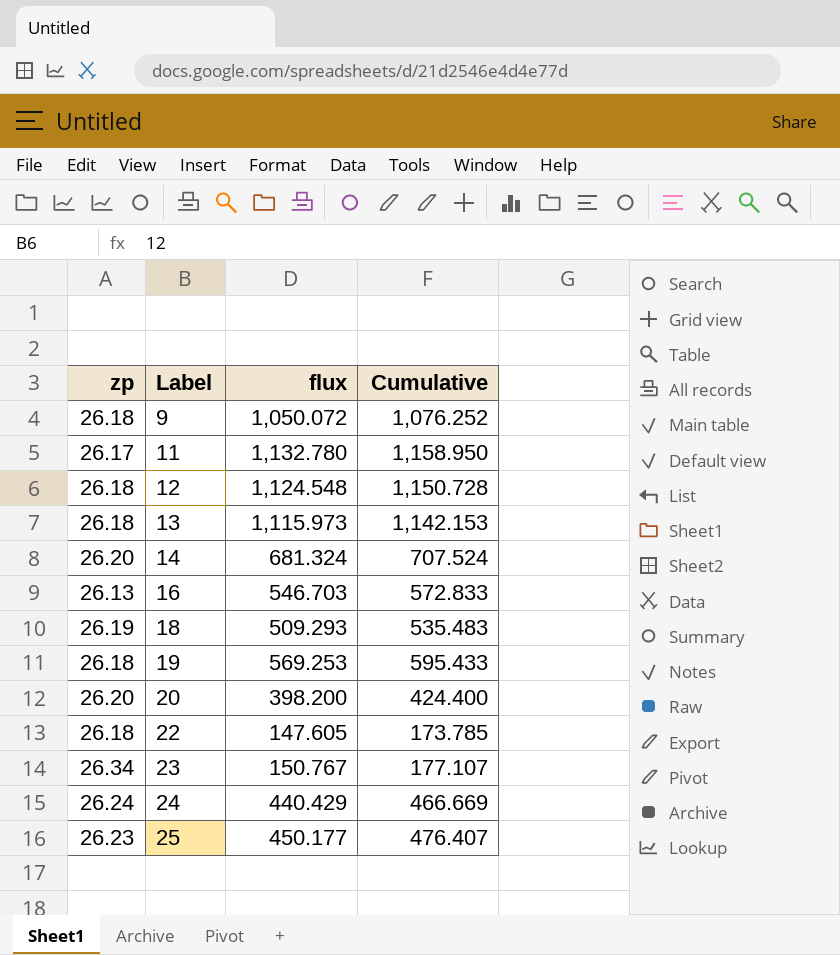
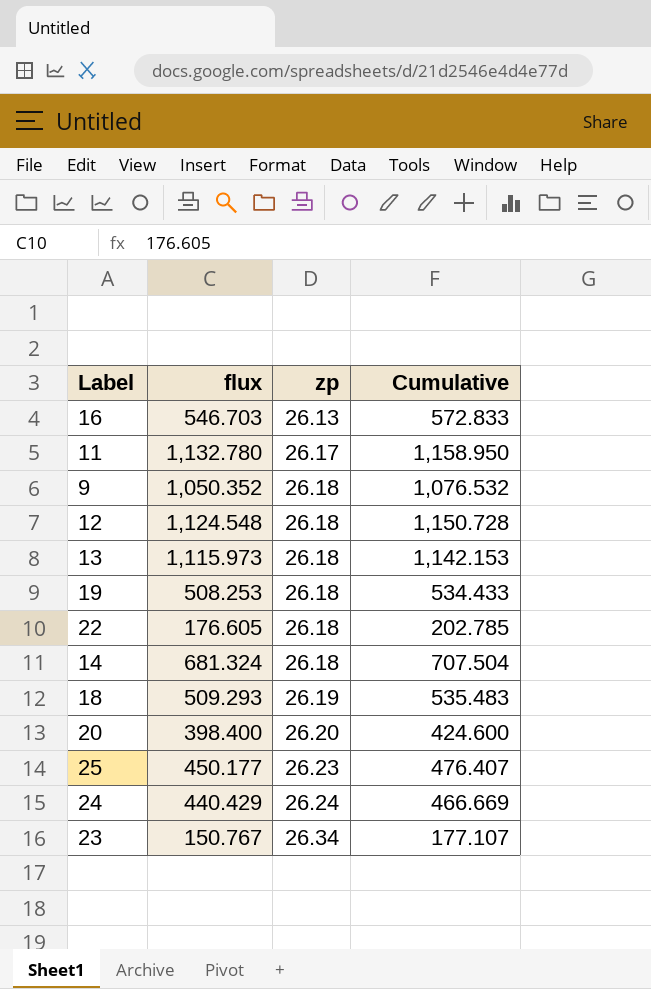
row order: Label ascending -> zp ascending
column zp | position: 1 -> 3
9 | flux: 1,050.072 -> 1,050.352
9 | Cumulative: 1,076.252 -> 1,076.532
19 | flux: 569.253 -> 508.253
19 | Cumulative: 595.433 -> 534.433
22 | flux: 147.605 -> 176.605
22 | Cumulative: 173.785 -> 202.785
14 | zp: 26.20 -> 26.18
14 | Cumulative: 707.524 -> 707.504
20 | flux: 398.200 -> 398.400
20 | Cumulative: 424.400 -> 424.600

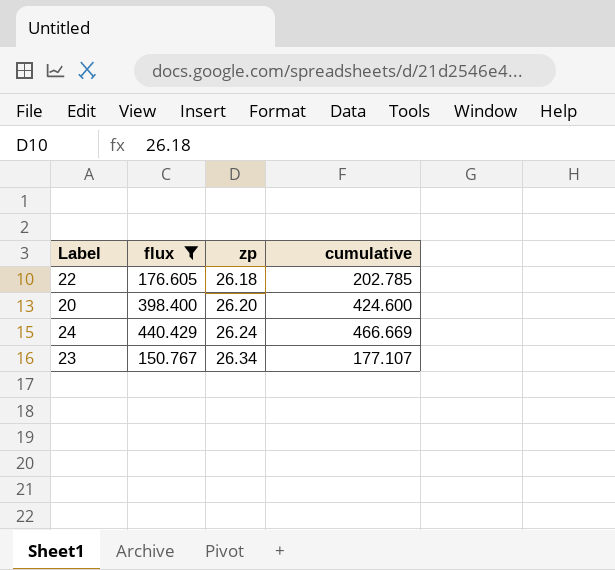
filter: none -> flux <= 440.429
column name: Cumulative -> cumulative

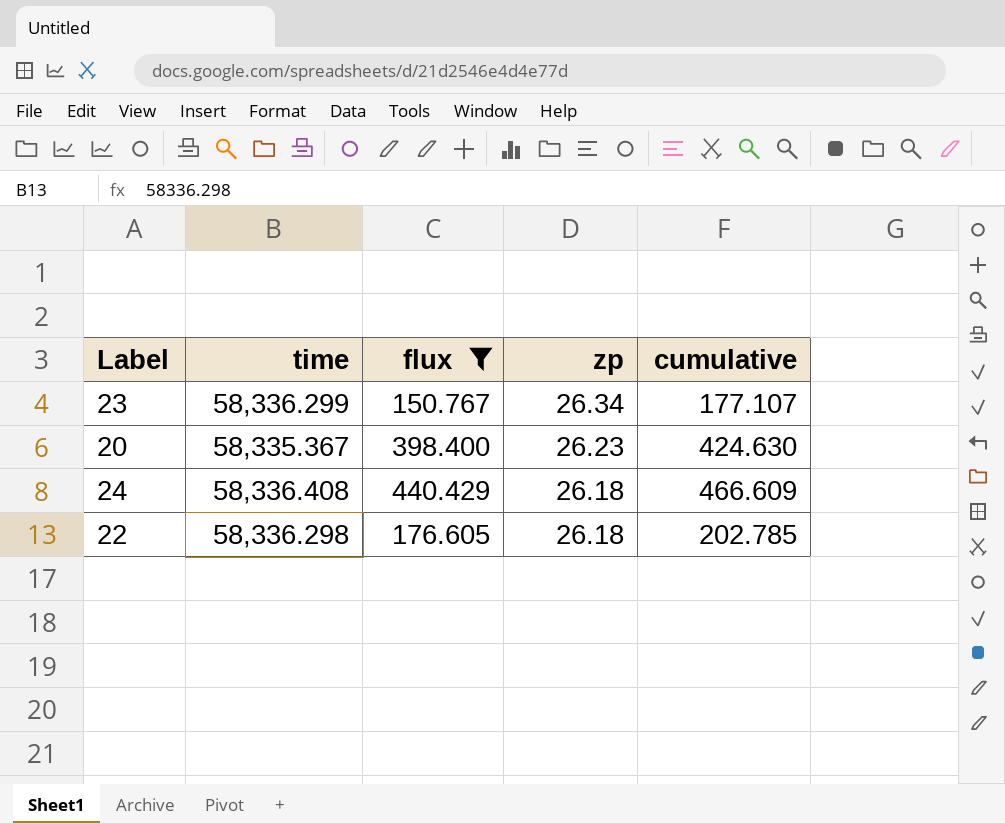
row order: zp ascending -> zp descending
column time | position: none -> 2
20 | zp: 26.20 -> 26.23
20 | cumulative: 424.600 -> 424.630
24 | zp: 26.24 -> 26.18
24 | cumulative: 466.669 -> 466.609

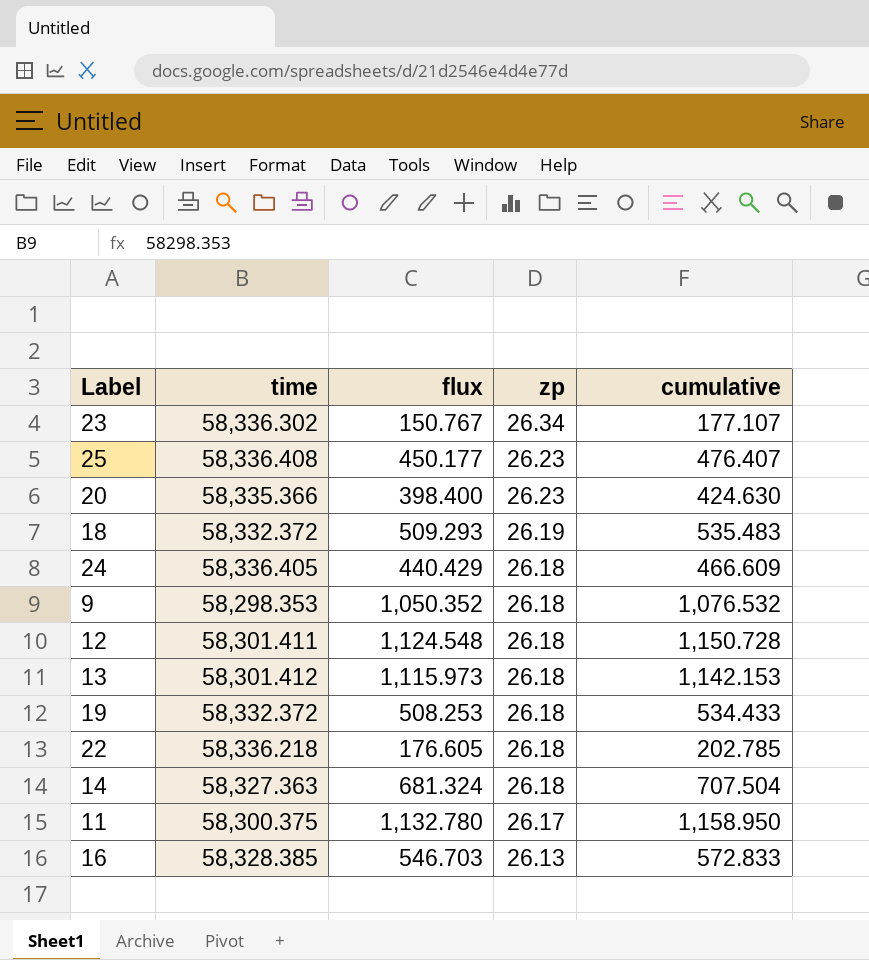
filter: flux <= 440.429 -> none
23 | time: 58,336.299 -> 58,336.302
20 | time: 58,335.367 -> 58,335.366
24 | time: 58,336.408 -> 58,336.405
22 | time: 58,336.298 -> 58,336.218

